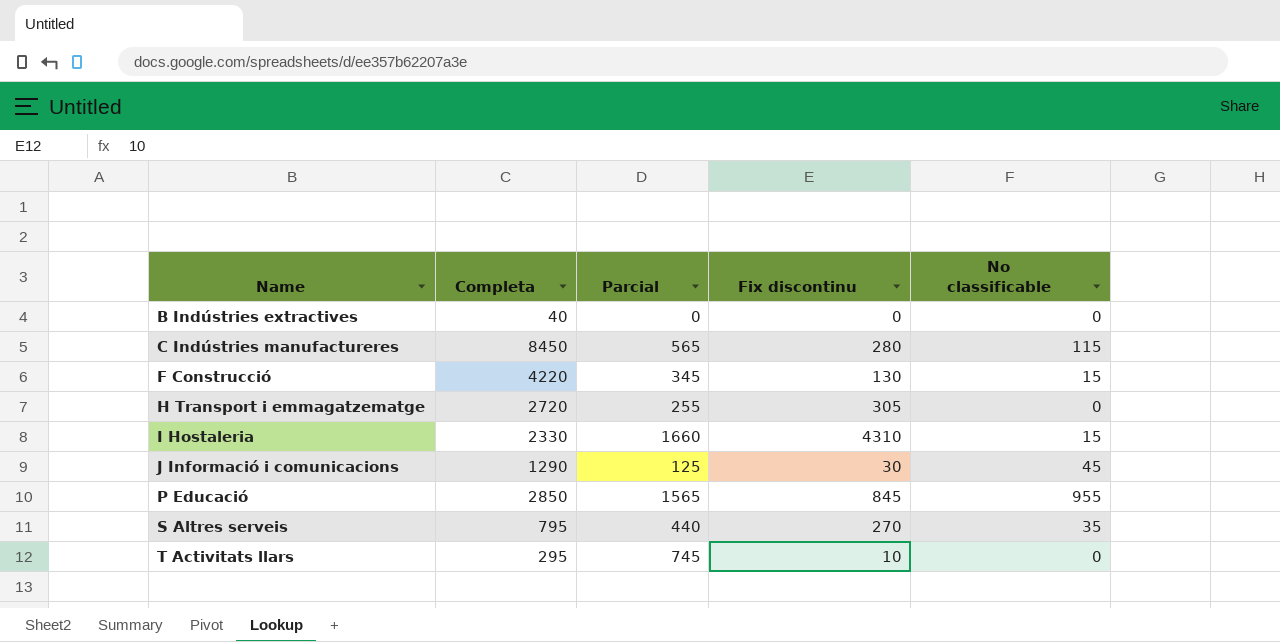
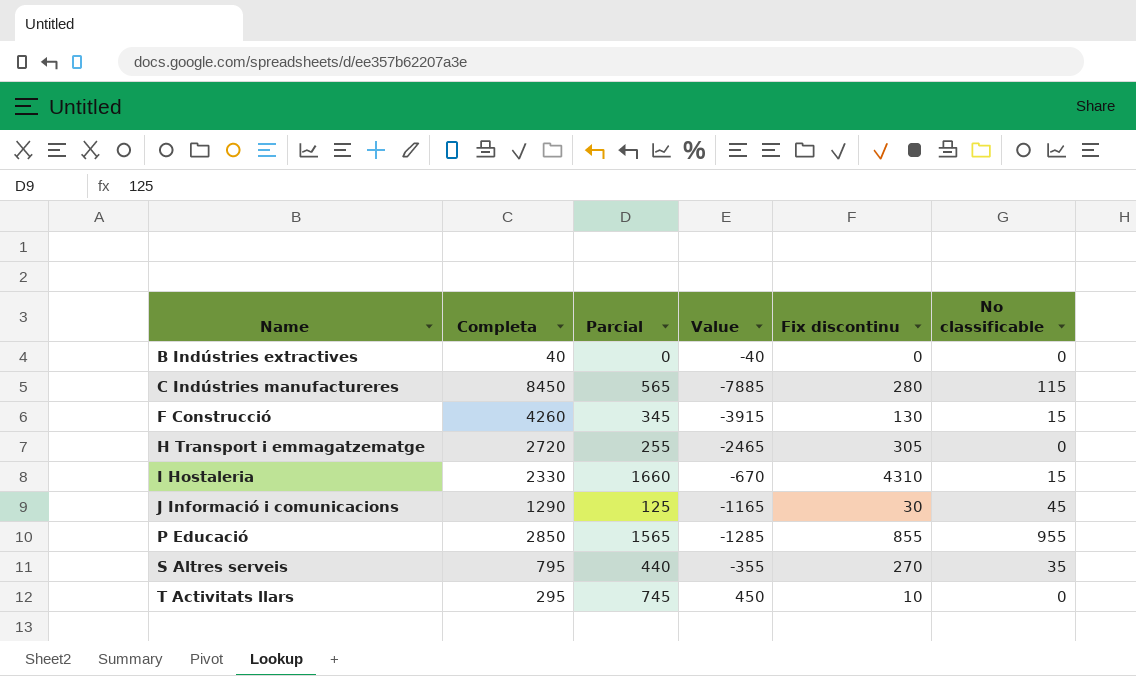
column Value | formula: none -> [Parcial] - [Completa]
F Construcció | Completa: 4220 -> 4260
P Educació | Fix discontinu: 845 -> 855

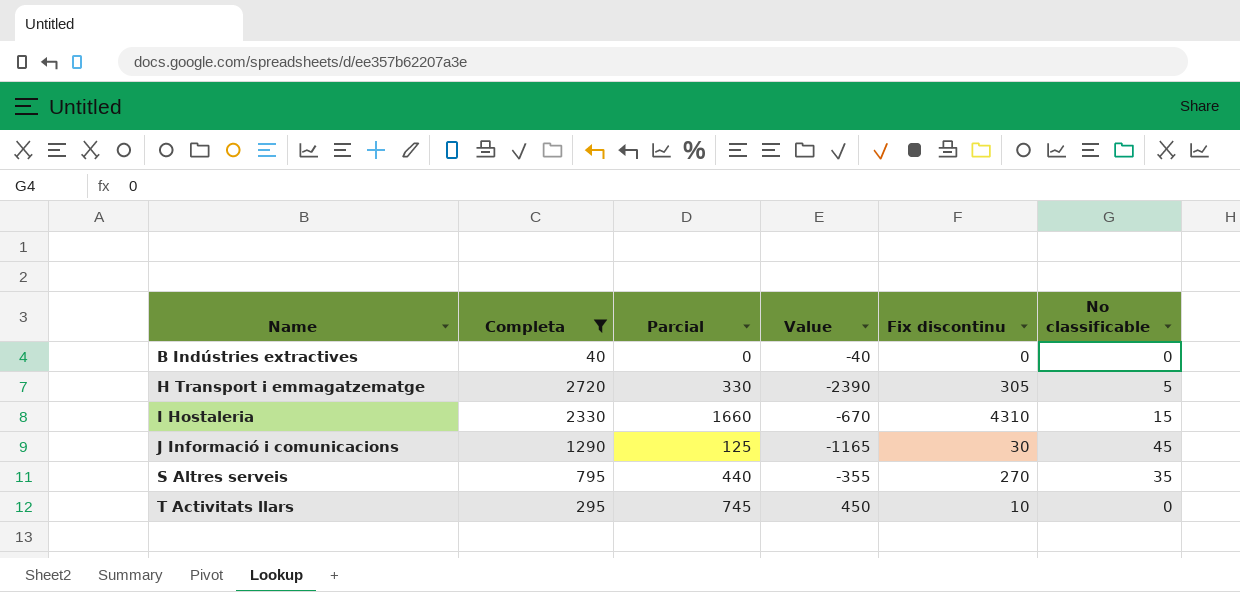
filter: none -> Completa <= 2720
H Transport i emmagatzematge | Parcial: 255 -> 330
H Transport i emmagatzematge | Value: -2465 -> -2390
H Transport i emmagatzematge | No classificable: 0 -> 5

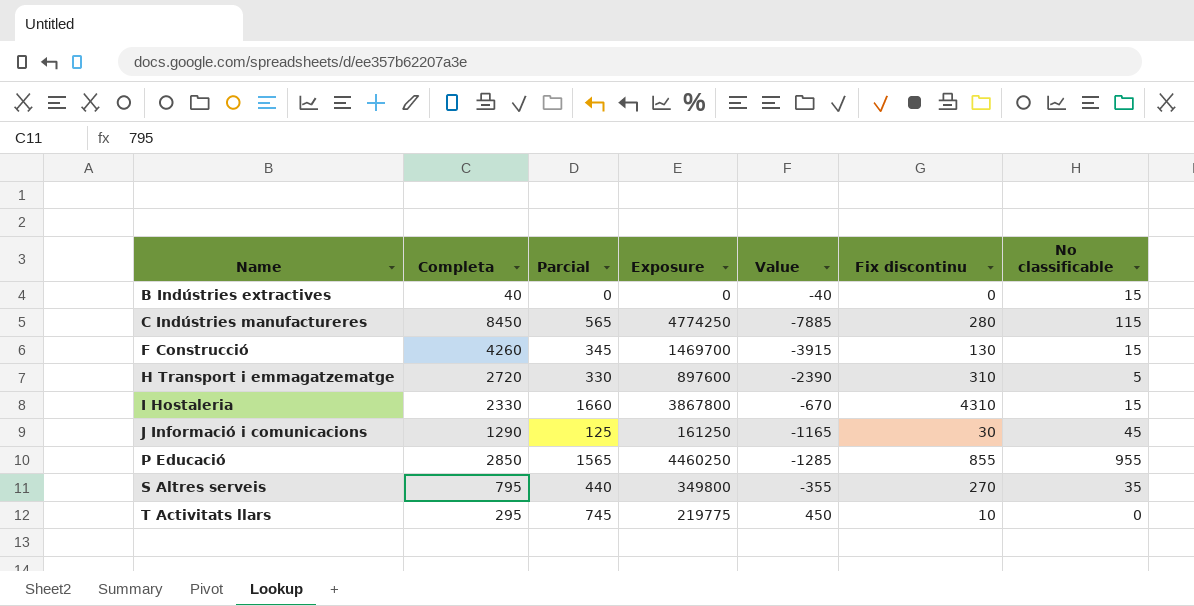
filter: Completa <= 2720 -> none
column Exposure | formula: none -> [Completa] * [Parcial]
B Indústries extractives | No classificable: 0 -> 15
H Transport i emmagatzematge | Fix discontinu: 305 -> 310

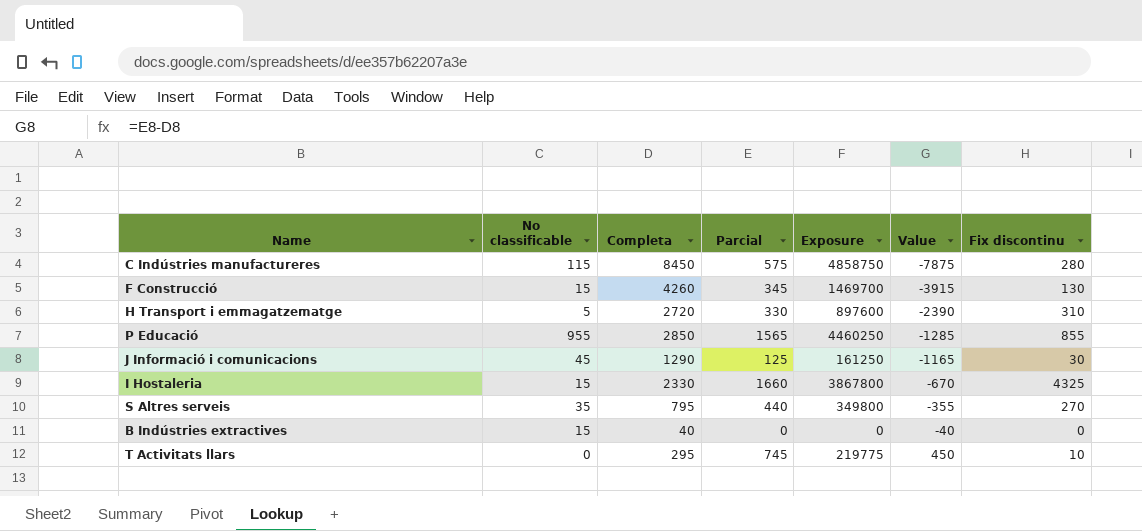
row order: Name ascending -> Value ascending
column No classificable | position: 7 -> 2
C Indústries manufactureres | Parcial: 565 -> 575
C Indústries manufactureres | Exposure: 4774250 -> 4858750
C Indústries manufactureres | Value: -7885 -> -7875
I Hostaleria | Fix discontinu: 4310 -> 4325

